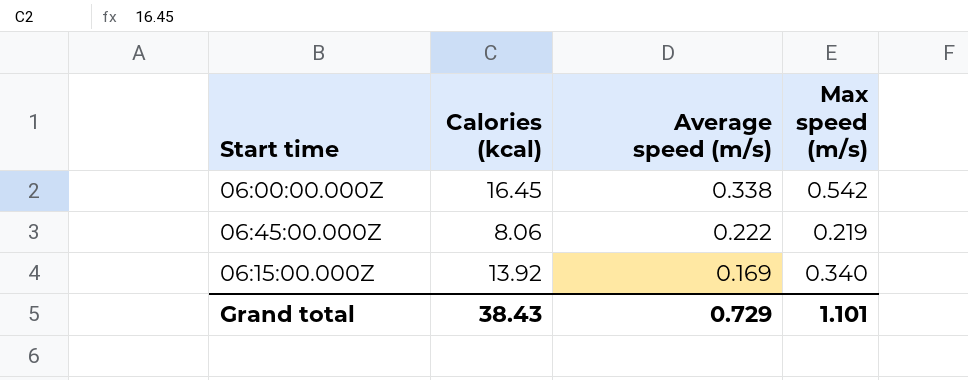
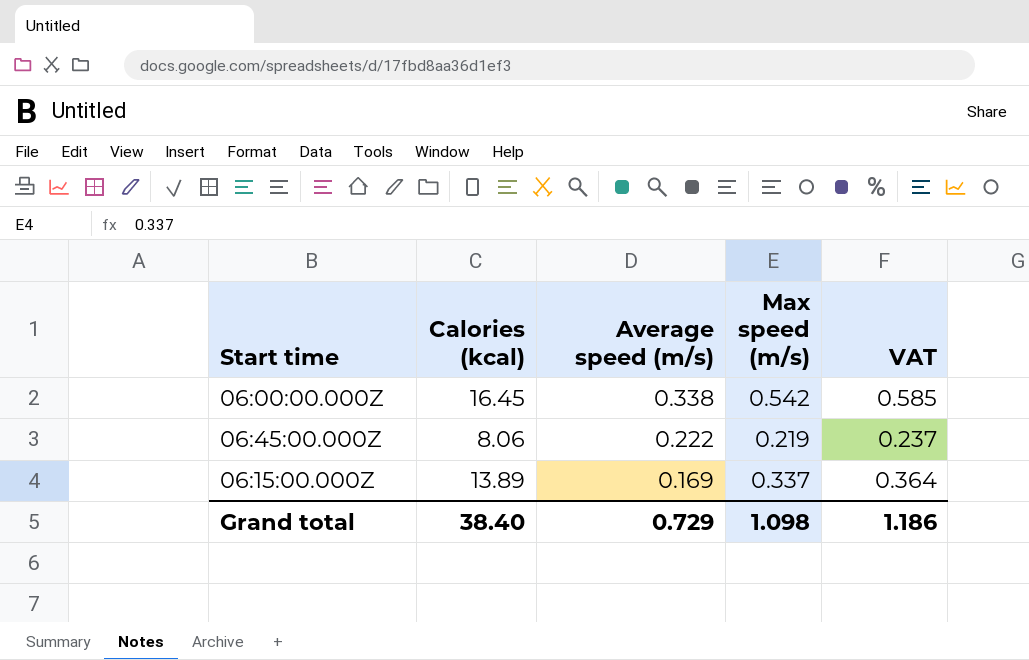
column VAT | formula: none -> [Max speed (m/s)] * 1.08
06:15:00.000Z | Calories (kcal): 13.92 -> 13.89
06:15:00.000Z | Max speed (m/s): 0.340 -> 0.337
Grand total | Calories (kcal): 38.43 -> 38.40
Grand total | Max speed (m/s): 1.101 -> 1.098

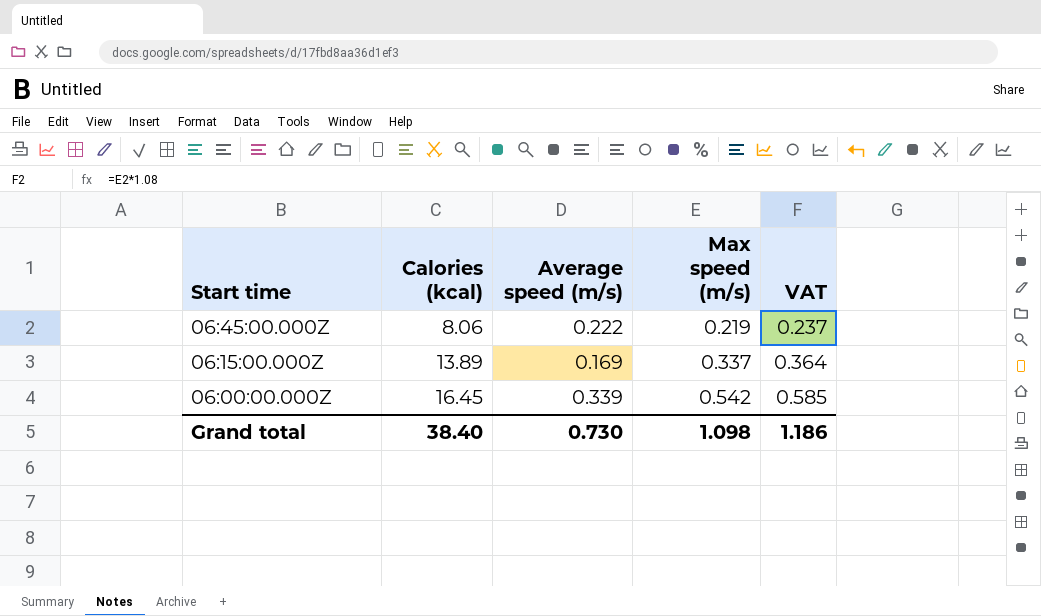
row order: Average speed (m/s) descending -> Start time descending
06:00:00.000Z | Average speed (m/s): 0.338 -> 0.339
Grand total | Average speed (m/s): 0.729 -> 0.730

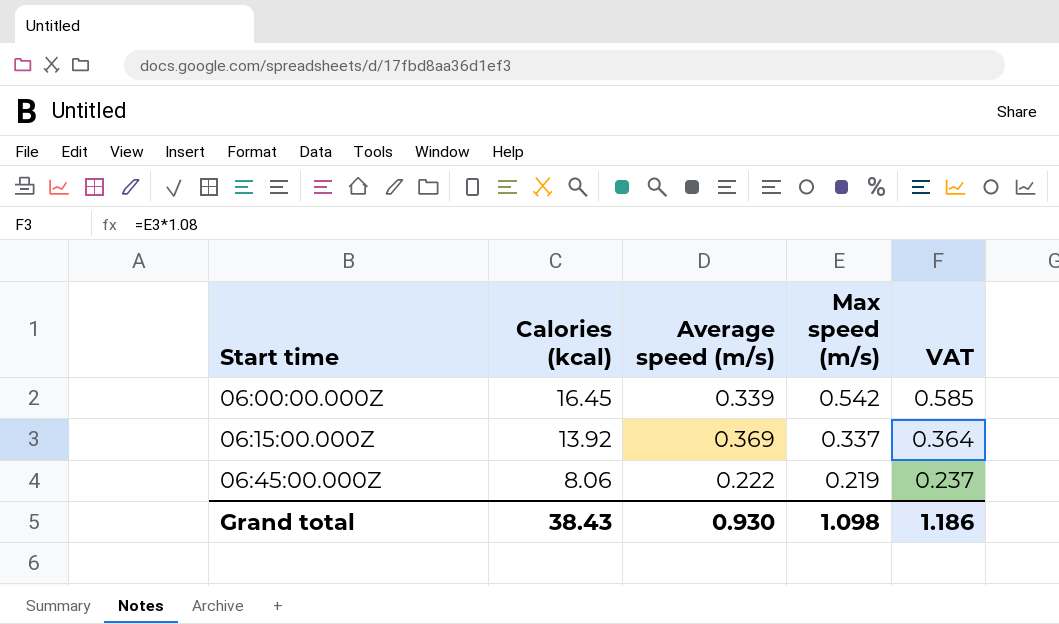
row order: Start time descending -> Start time ascending
06:15:00.000Z | Calories (kcal): 13.89 -> 13.92
06:15:00.000Z | Average speed (m/s): 0.169 -> 0.369
Grand total | Calories (kcal): 38.40 -> 38.43
Grand total | Average speed (m/s): 0.730 -> 0.930

